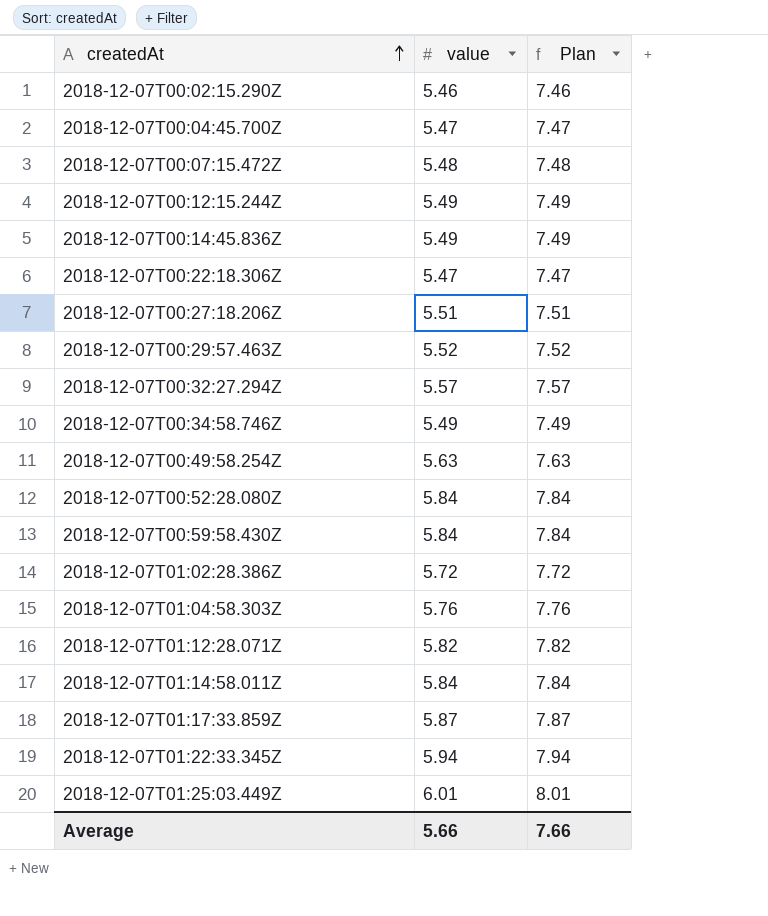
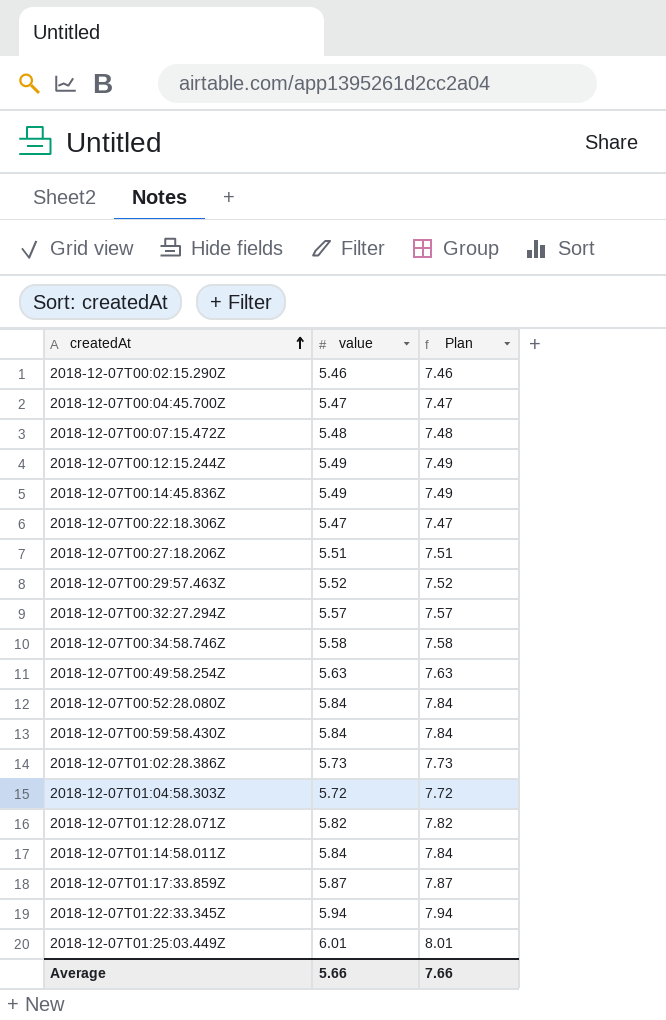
2018-12-07T00:34:58.746Z | value: 5.49 -> 5.58
2018-12-07T00:34:58.746Z | Plan: 7.49 -> 7.58
2018-12-07T01:02:28.386Z | value: 5.72 -> 5.73
2018-12-07T01:02:28.386Z | Plan: 7.72 -> 7.73
2018-12-07T01:04:58.303Z | value: 5.76 -> 5.72
2018-12-07T01:04:58.303Z | Plan: 7.76 -> 7.72

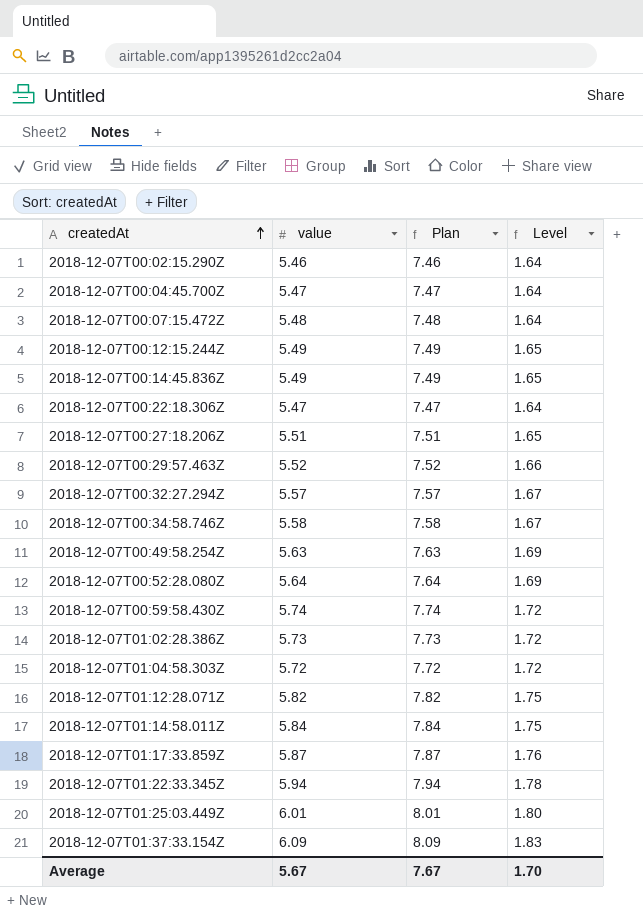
column Level | formula: none -> [value] * 0.3
2018-12-07T00:52:28.080Z | value: 5.84 -> 5.64
2018-12-07T00:52:28.080Z | Plan: 7.84 -> 7.64
2018-12-07T00:59:58.430Z | value: 5.84 -> 5.74
2018-12-07T00:59:58.430Z | Plan: 7.84 -> 7.74
row 2018-12-07T01:37:33.154Z: none -> 6.09 | 8.09 | 1.83
Average | value: 5.66 -> 5.67
Average | Plan: 7.66 -> 7.67

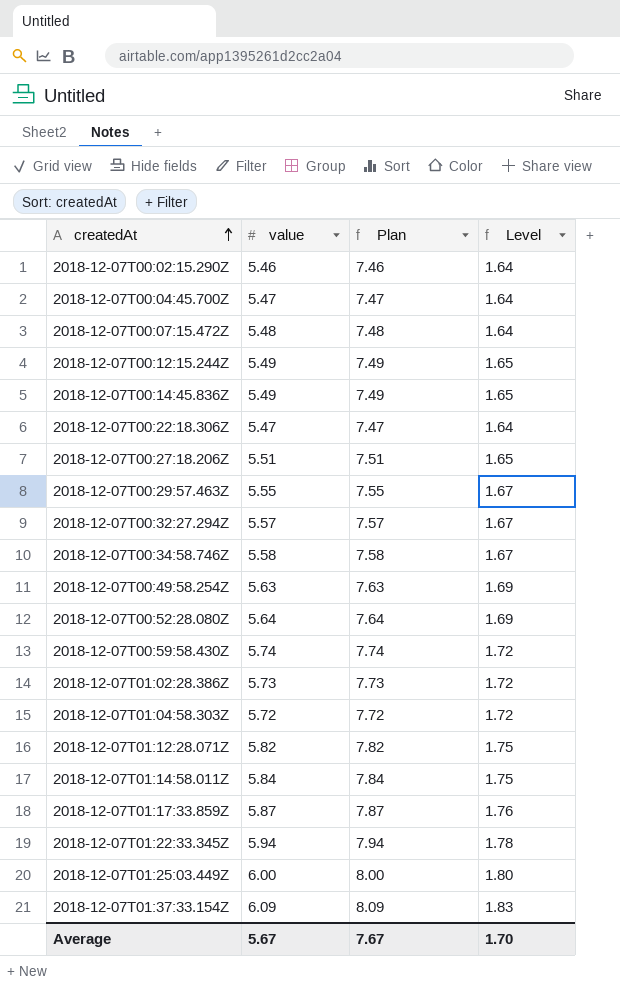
2018-12-07T00:29:57.463Z | value: 5.52 -> 5.55
2018-12-07T00:29:57.463Z | Plan: 7.52 -> 7.55
2018-12-07T00:29:57.463Z | Level: 1.66 -> 1.67
2018-12-07T01:25:03.449Z | value: 6.01 -> 6.00
2018-12-07T01:25:03.449Z | Plan: 8.01 -> 8.00

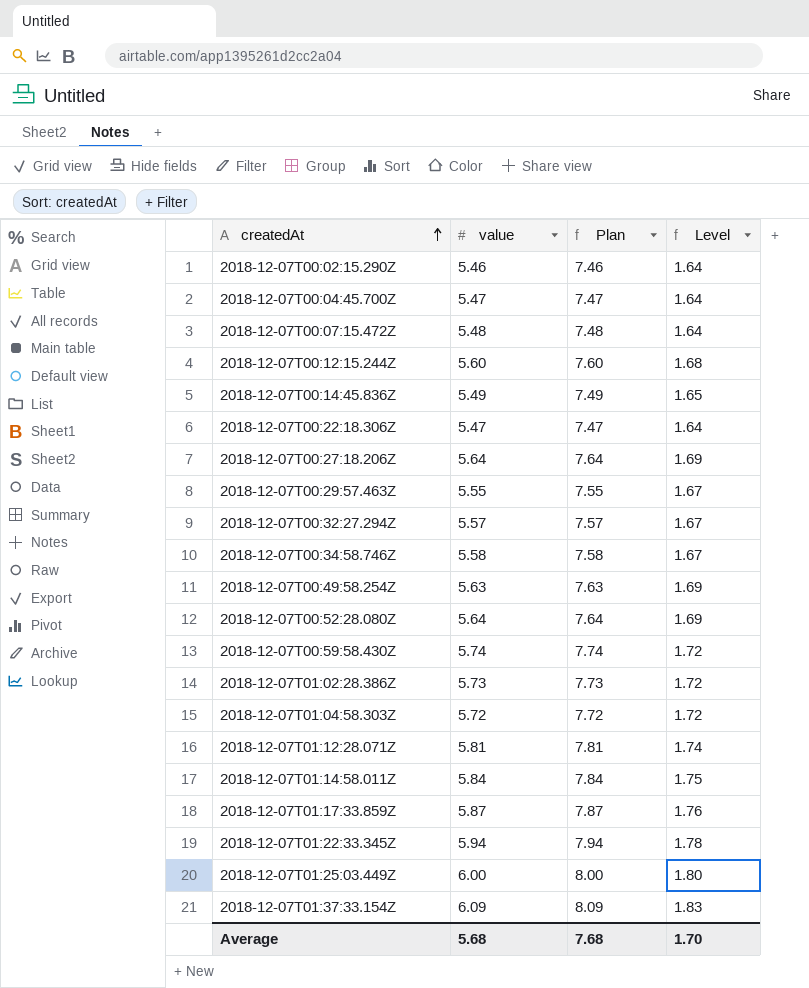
2018-12-07T00:12:15.244Z | value: 5.49 -> 5.60
2018-12-07T00:12:15.244Z | Plan: 7.49 -> 7.60
2018-12-07T00:12:15.244Z | Level: 1.65 -> 1.68
2018-12-07T00:27:18.206Z | value: 5.51 -> 5.64
2018-12-07T00:27:18.206Z | Plan: 7.51 -> 7.64
2018-12-07T00:27:18.206Z | Level: 1.65 -> 1.69
2018-12-07T01:12:28.071Z | value: 5.82 -> 5.81
2018-12-07T01:12:28.071Z | Plan: 7.82 -> 7.81
2018-12-07T01:12:28.071Z | Level: 1.75 -> 1.74
Average | value: 5.67 -> 5.68
Average | Plan: 7.67 -> 7.68

